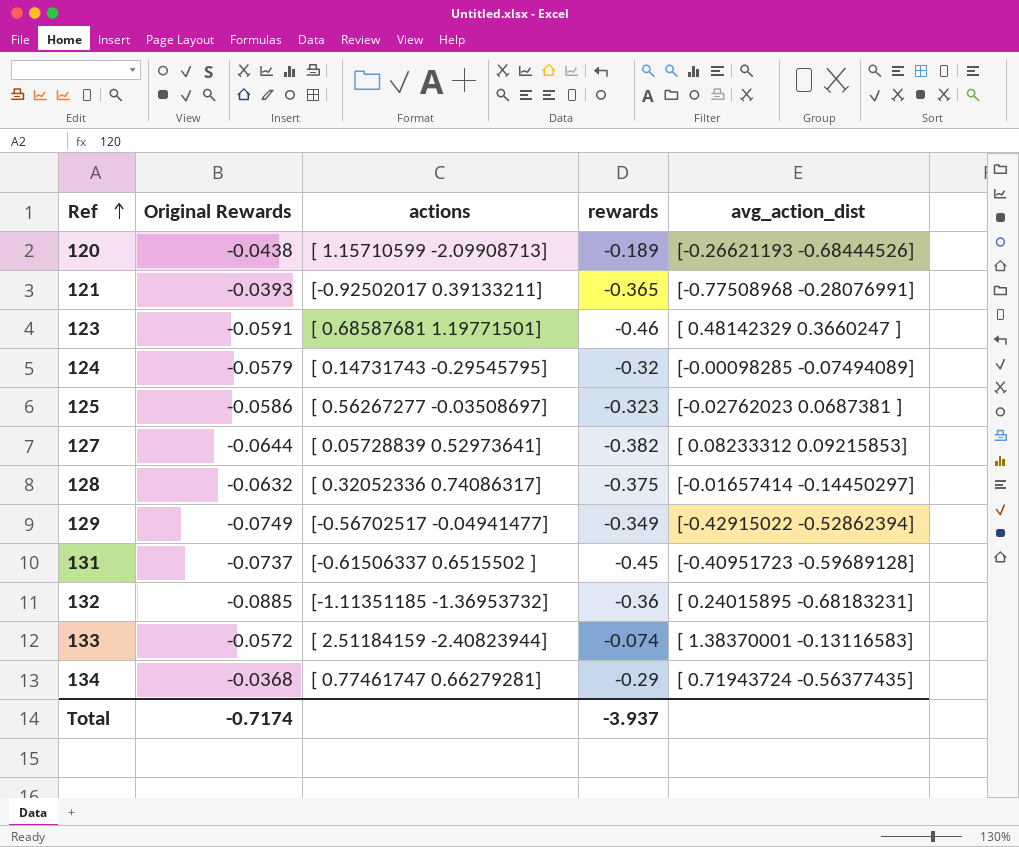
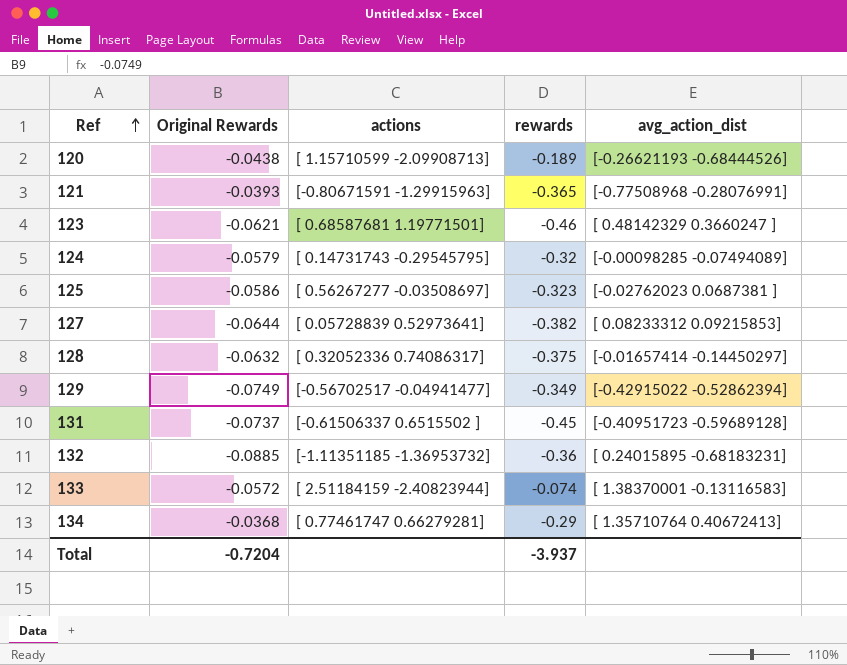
121 | actions: [-0.92502017 0.39133211] -> [-0.80671591 -1.29915963]
123 | Original Rewards: -0.0591 -> -0.0621
134 | avg_action_dist: [ 0.71943724 -0.56377435] -> [ 1.35710764 0.40672413]
Total | Original Rewards: -0.7174 -> -0.7204

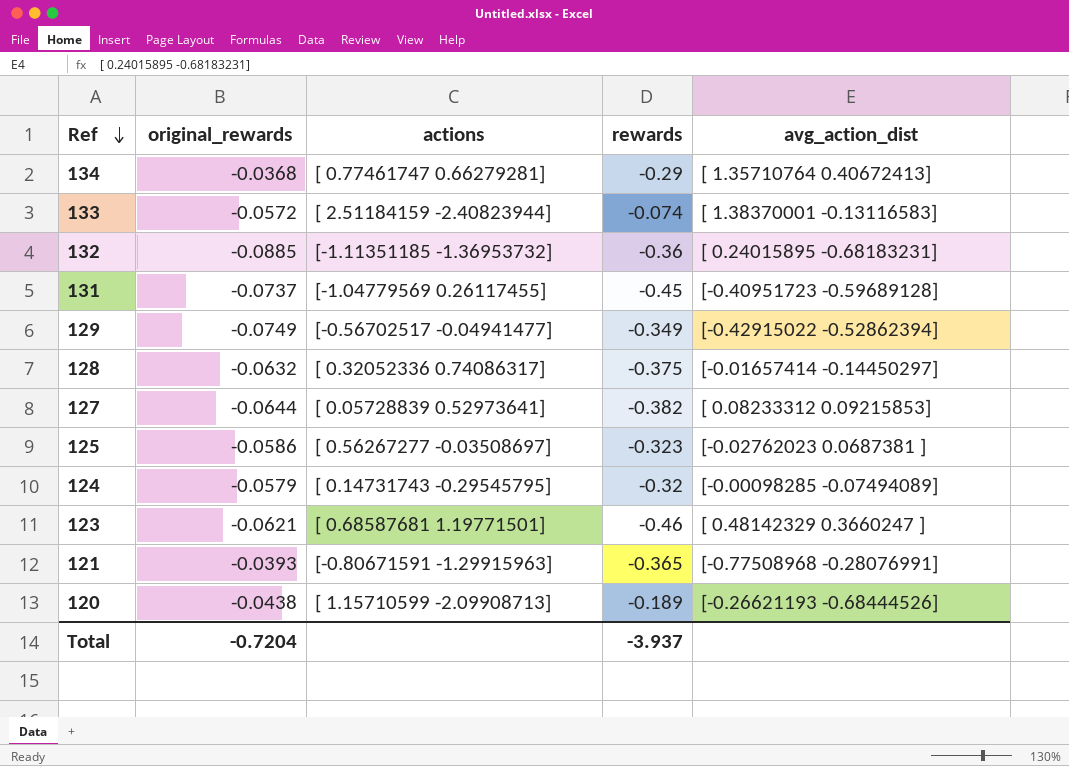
row order: Ref ascending -> Ref descending
column name: Original Rewards -> original_rewards
131 | actions: [-0.61506337 0.6515502 ] -> [-1.04779569 0.26117455]

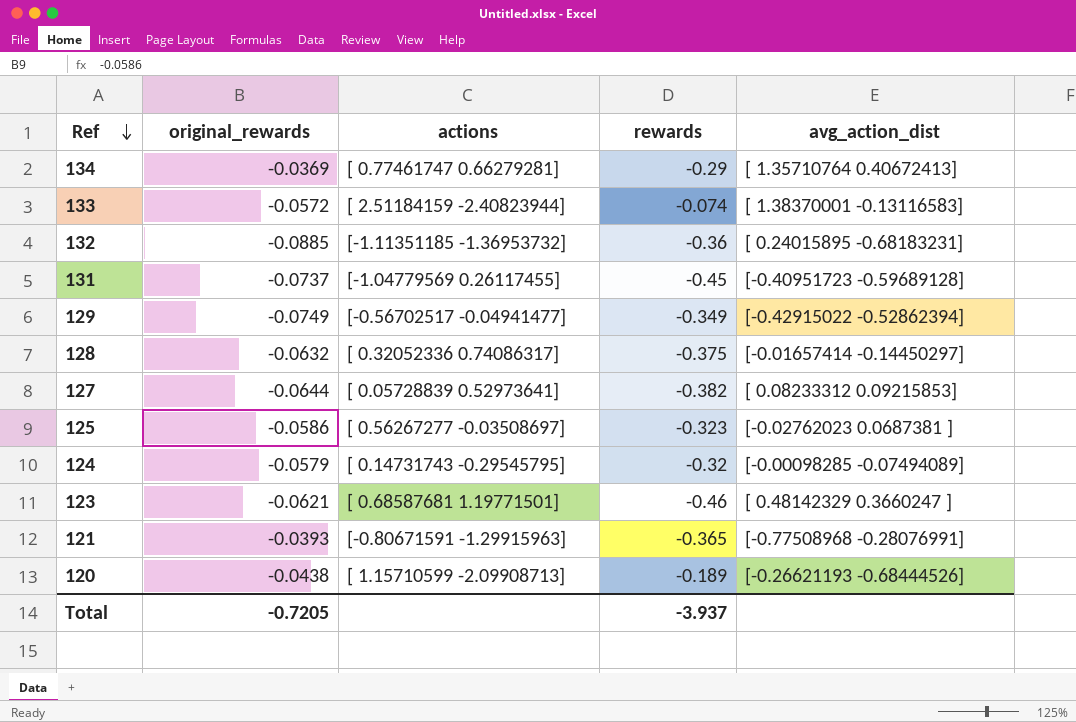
134 | original_rewards: -0.0368 -> -0.0369
Total | original_rewards: -0.7204 -> -0.7205

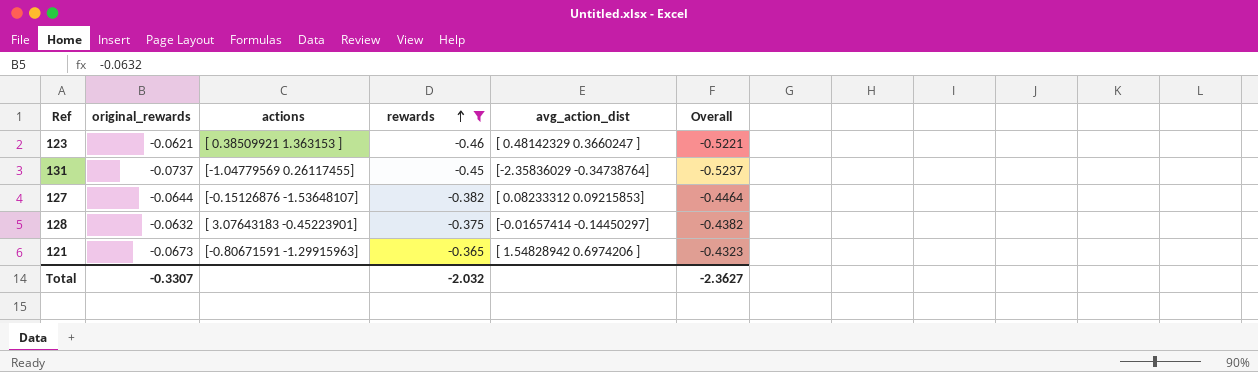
filter: none -> rewards <= -0.365
row order: Ref descending -> rewards ascending
column Overall | formula: none -> [original_rewards] + [rewards]
123 | actions: [ 0.68587681 1.19771501] -> [ 0.38509921 1.363153 ]
131 | avg_action_dist: [-0.40951723 -0.59689128] -> [-2.35836029 -0.34738764]
127 | actions: [ 0.05728839 0.52973641] -> [-0.15126876 -1.53648107]
128 | actions: [ 0.32052336 0.74086317] -> [ 3.07643183 -0.45223901]
121 | original_rewards: -0.0393 -> -0.0673
121 | avg_action_dist: [-0.77508968 -0.28076991] -> [ 1.54828942 0.6974206 ]
Total | original_rewards: -0.7205 -> -0.3307
Total | rewards: -3.937 -> -2.032

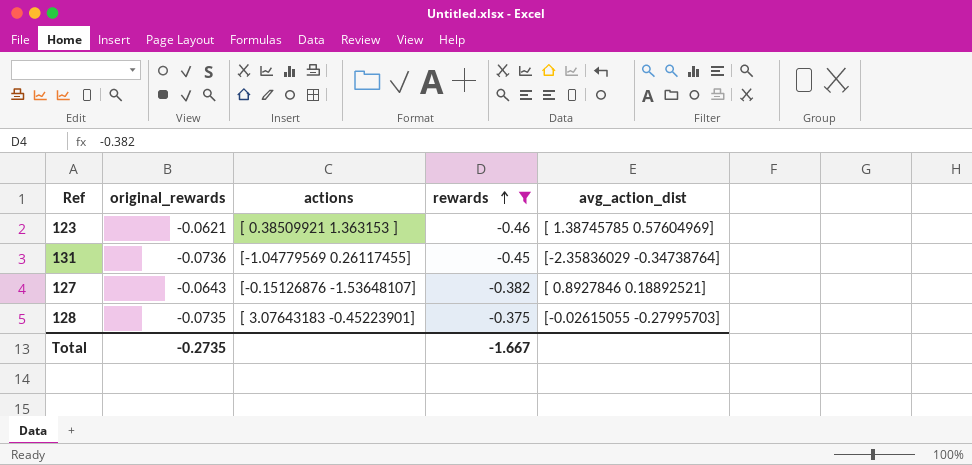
column Overall | formula: [original_rewards] + [rewards] -> none
row 121: -0.0673 | [-0.80671591 -1.29915963] | -0.365 | [ 1.54828942 0.6974206 ] | -0.4323 -> none
123 | avg_action_dist: [ 0.48142329 0.3660247 ] -> [ 1.38745785 0.57604969]
131 | original_rewards: -0.0737 -> -0.0736
127 | original_rewards: -0.0644 -> -0.0643
127 | avg_action_dist: [ 0.08233312 0.09215853] -> [ 0.8927846 0.18892521]
128 | original_rewards: -0.0632 -> -0.0735
128 | avg_action_dist: [-0.01657414 -0.14450297] -> [-0.02615055 -0.27995703]
Total | original_rewards: -0.3307 -> -0.2735
Total | rewards: -2.032 -> -1.667

